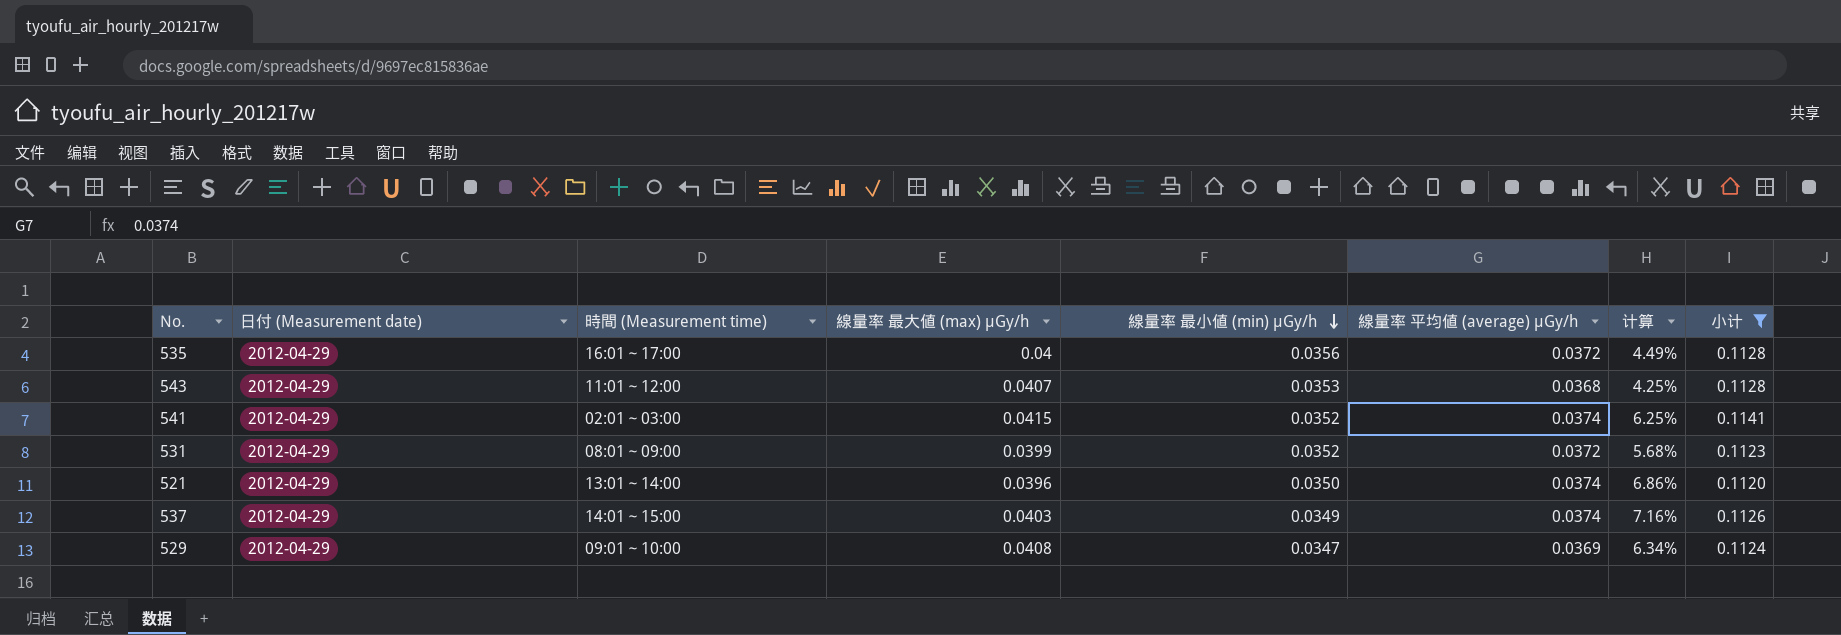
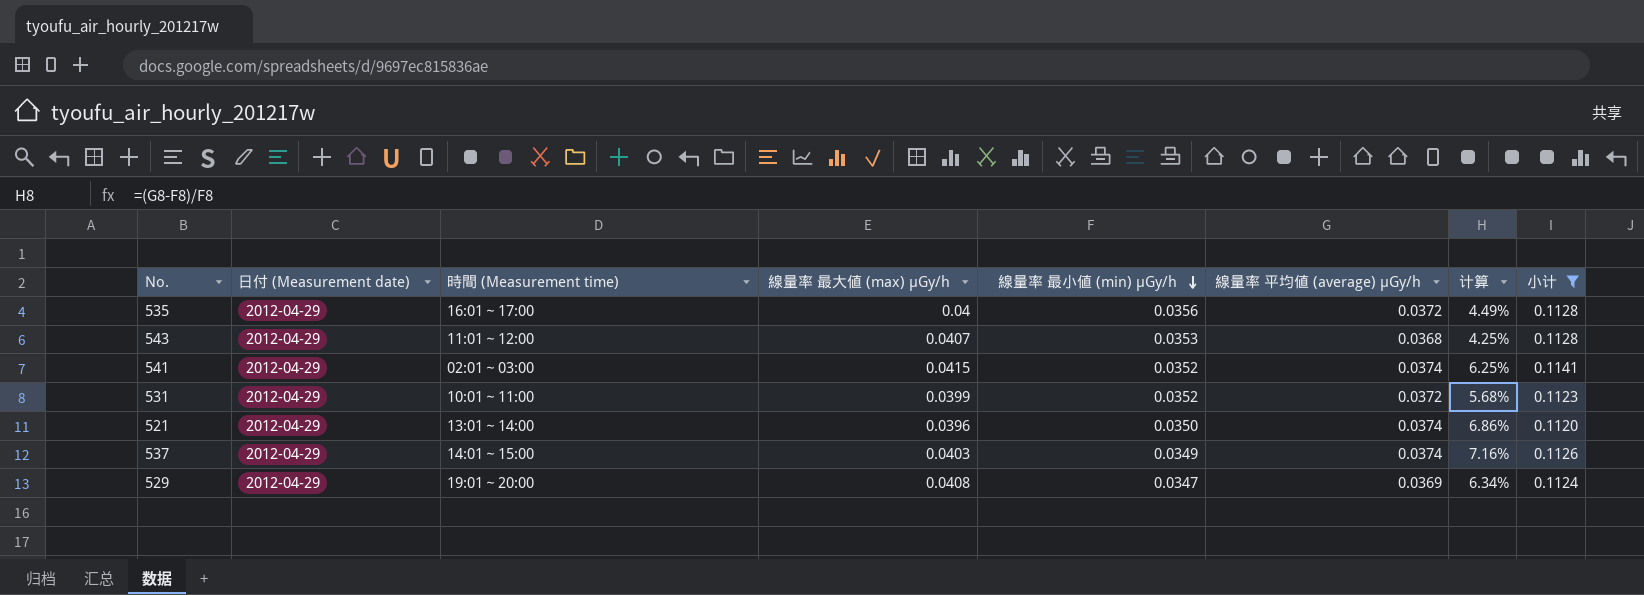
531 | 時間 (Measurement time): 08:01～09:00 -> 10:01～11:00
529 | 時間 (Measurement time): 09:01～10:00 -> 19:01～20:00

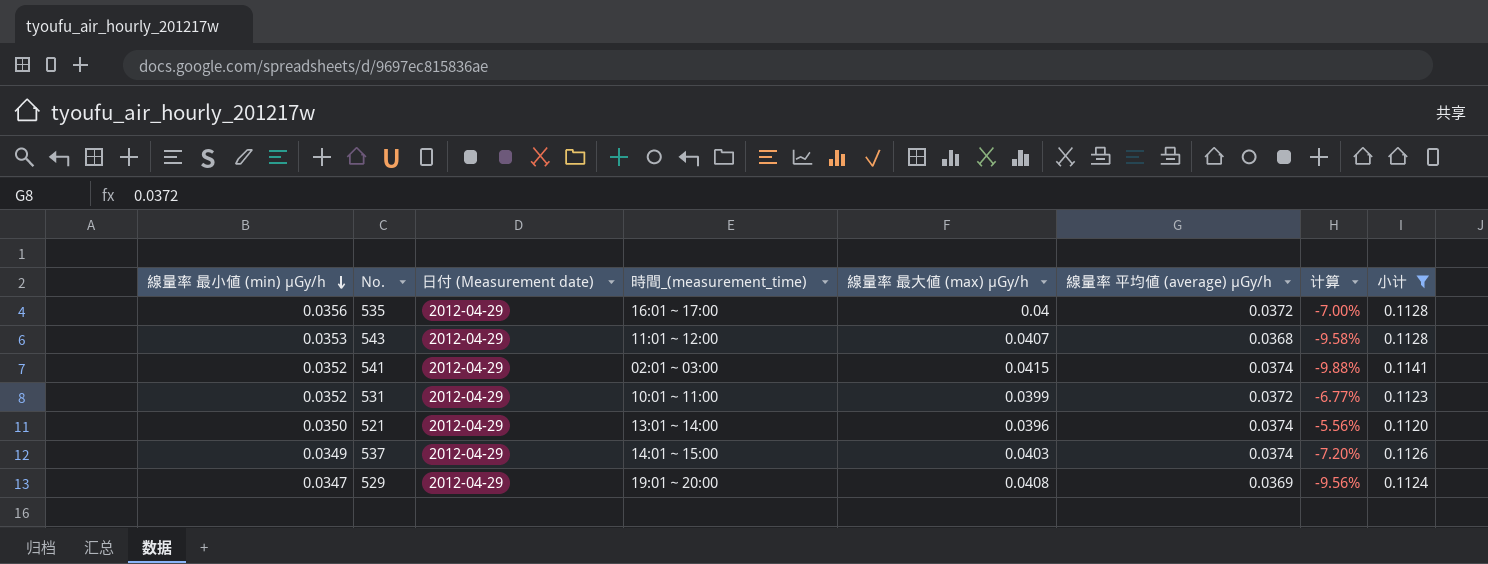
column 線量率 最小値 (min) μGy/h | position: 5 -> 1
column name: 時間 (Measurement time) -> 時間_(measurement_time)
column 计算 | formula: ([線量率 平均値 (average) μGy/h] - [線量率 最小値 (min) μGy/h]) / [線量率 最小値 (min) μGy/h] -> ([線量率 平均値 (average) μGy/h] - [線量率 最大値 (max) μGy/h]) / [線量率 最大値 (max) μGy/h]

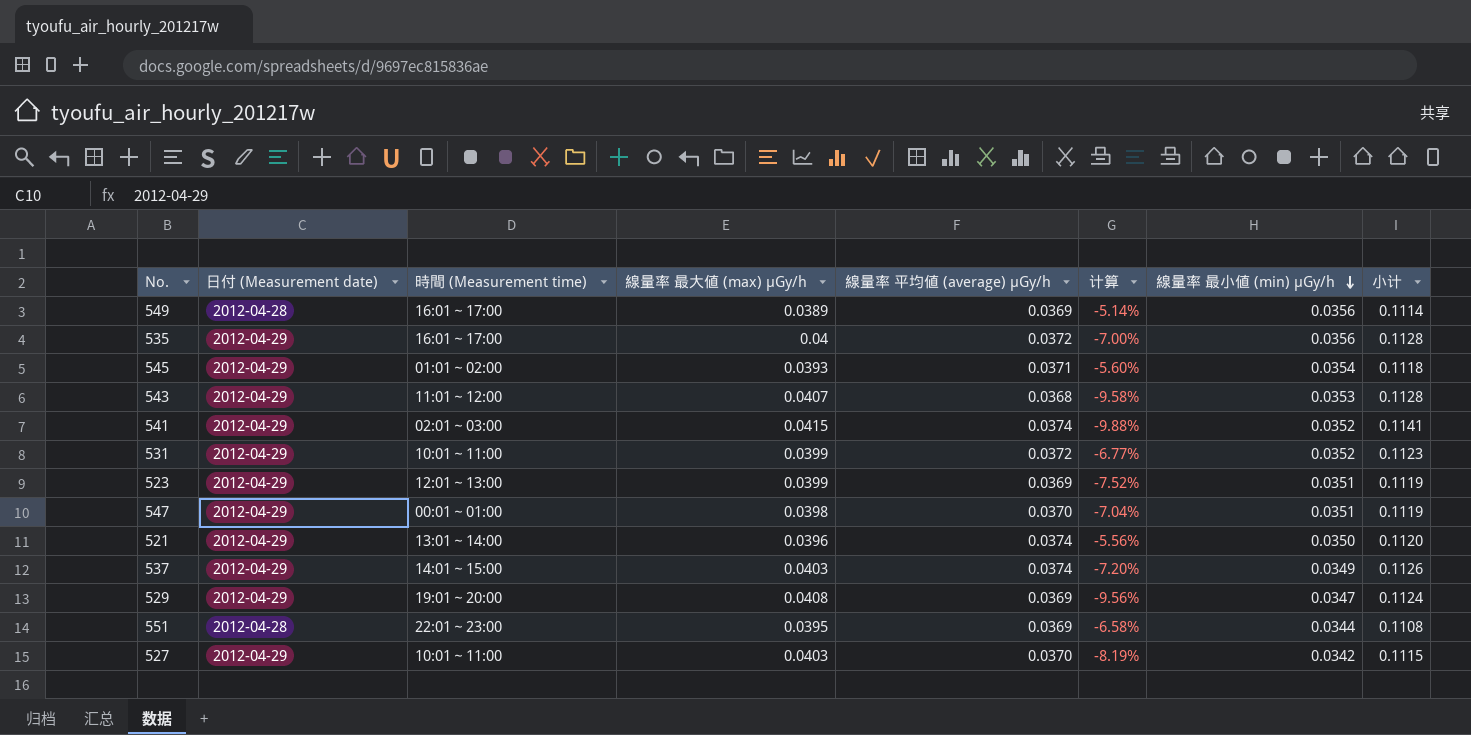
filter: 小计 >= 0.1120 -> none
column name: 時間_(measurement_time) -> 時間 (Measurement time)
column 線量率 最小値 (min) μGy/h | position: 1 -> 7

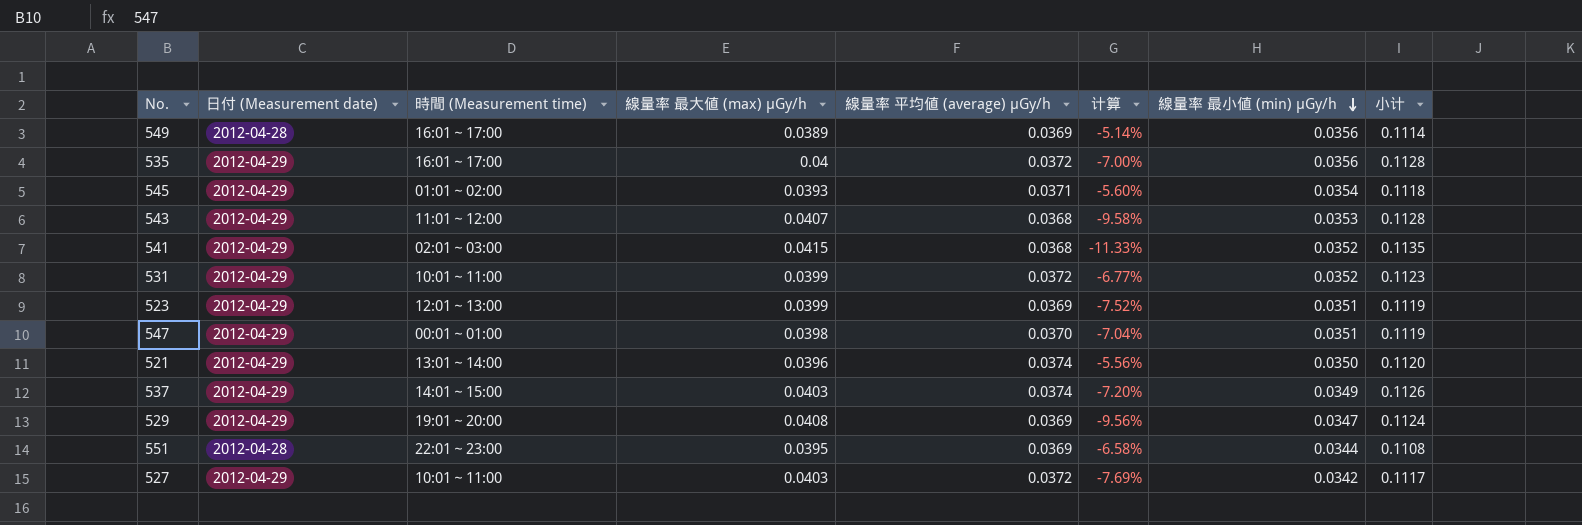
541 | 線量率 平均値 (average) μGy/h: 0.0374 -> 0.0368
541 | 计算: -9.88% -> -11.33%
541 | 小计: 0.1141 -> 0.1135
527 | 線量率 平均値 (average) μGy/h: 0.0370 -> 0.0372
527 | 计算: -8.19% -> -7.69%
527 | 小计: 0.1115 -> 0.1117

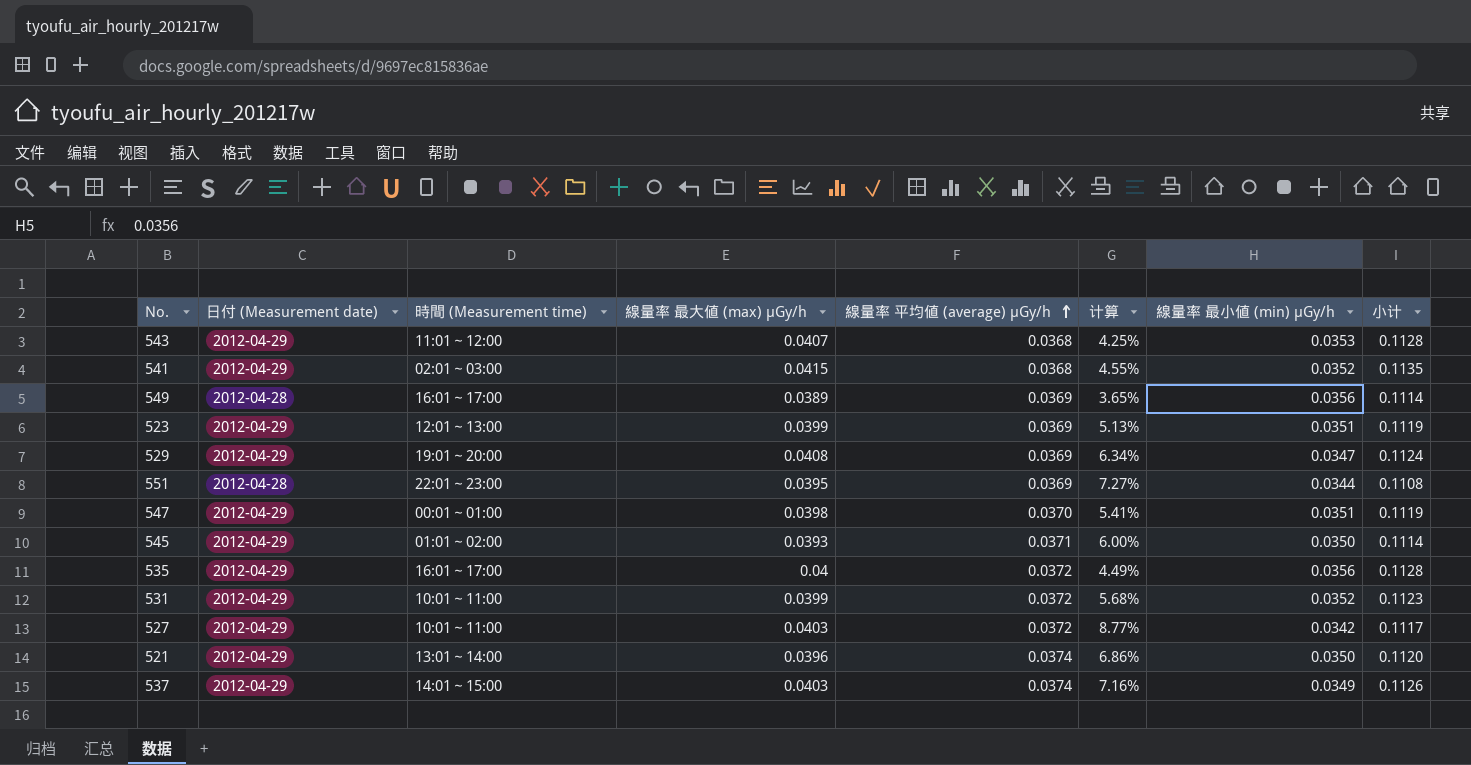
row order: 線量率 最小値 (min) μGy/h descending -> 線量率 平均値 (average) μGy/h ascending
column 计算 | formula: ([線量率 平均値 (average) μGy/h] - [線量率 最大値 (max) μGy/h]) / [線量率 最大値 (max) μGy/h] -> ([線量率 平均値 (average) μGy/h] - [線量率 最小値 (min) μGy/h]) / [線量率 最小値 (min) μGy/h]
545 | 線量率 最小値 (min) μGy/h: 0.0354 -> 0.0350
545 | 小计: 0.1118 -> 0.1114

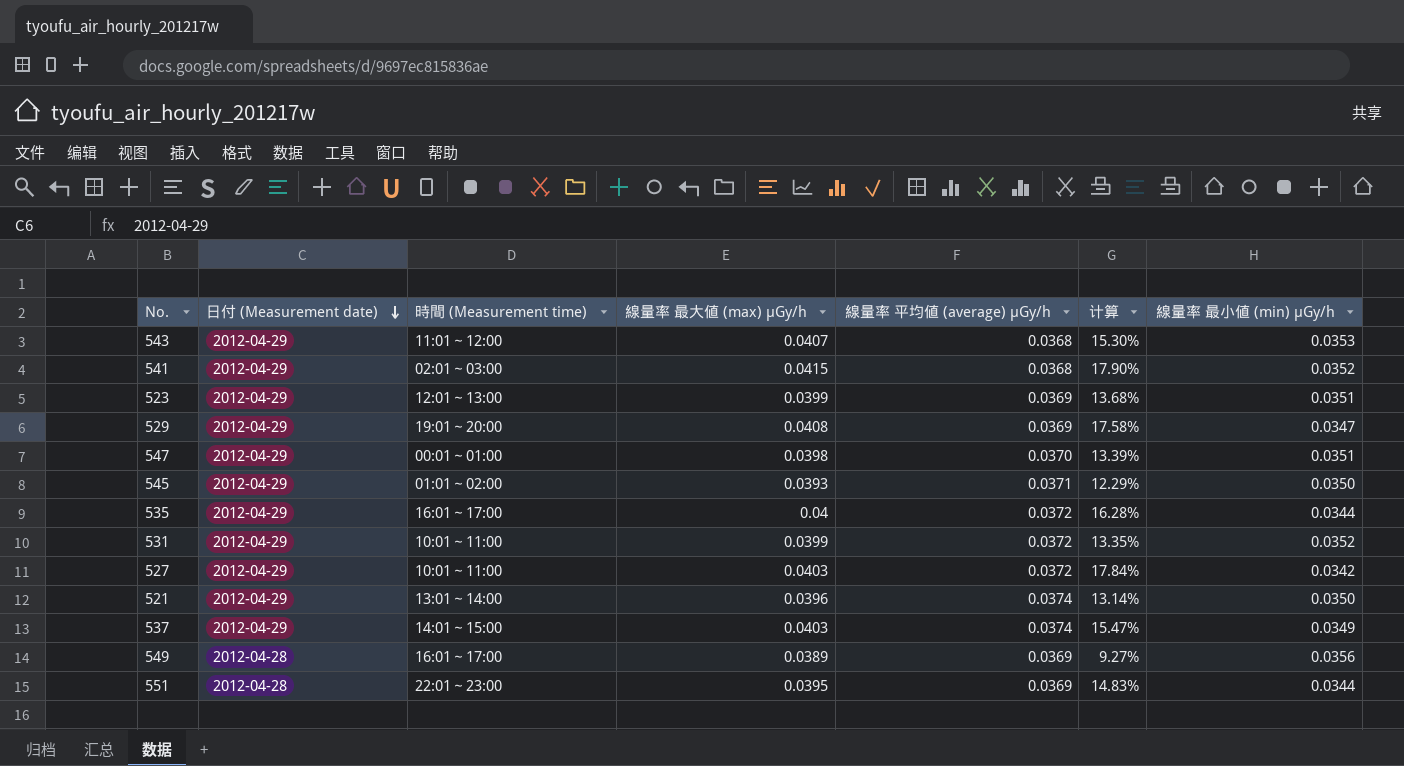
row order: 線量率 平均値 (average) μGy/h ascending -> 日付 (Measurement date) descending
column 小计 | formula: [線量率 最大値 (max) μGy/h] + [線量率 平均値 (average) μGy/h] + [線量率 最小値 (min) μGy/h] -> none
column 计算 | formula: ([線量率 平均値 (average) μGy/h] - [線量率 最小値 (min) μGy/h]) / [線量率 最小値 (min) μGy/h] -> ([線量率 最大値 (max) μGy/h] - [線量率 最小値 (min) μGy/h]) / [線量率 最小値 (min) μGy/h]
535 | 線量率 最小値 (min) μGy/h: 0.0356 -> 0.0344

